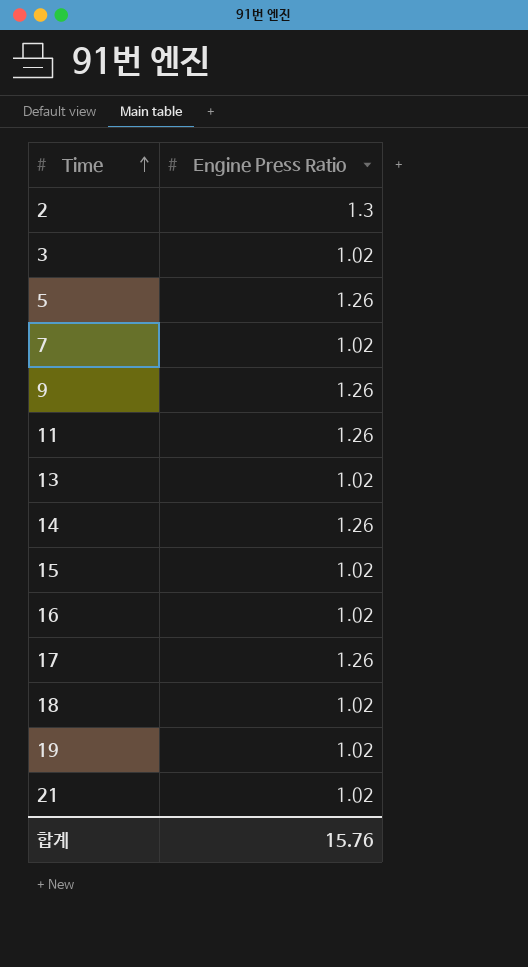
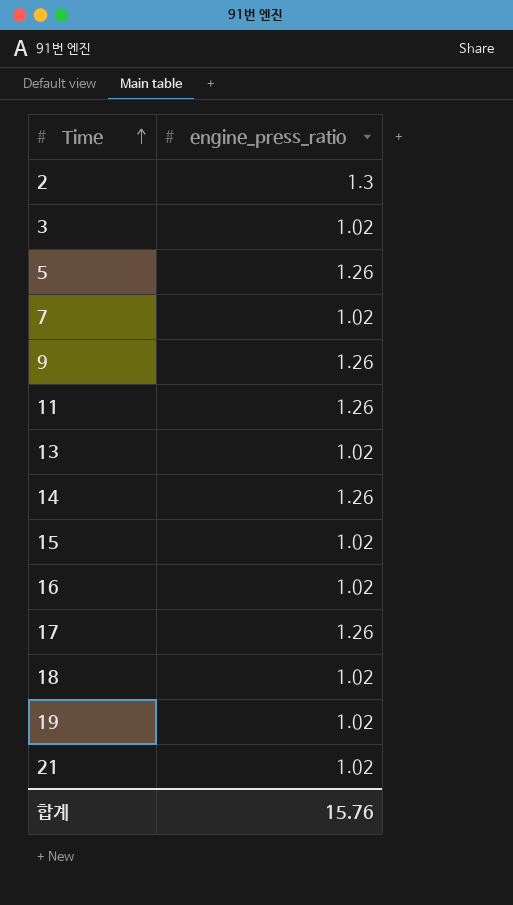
column name: Engine Press Ratio -> engine_press_ratio

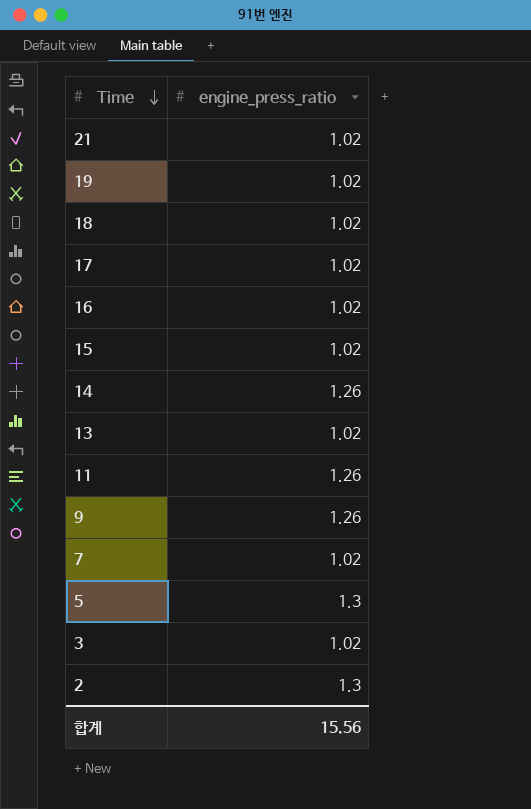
row order: Time ascending -> Time descending
17 | engine_press_ratio: 1.26 -> 1.02
5 | engine_press_ratio: 1.26 -> 1.3
합계 | engine_press_ratio: 15.76 -> 15.56

